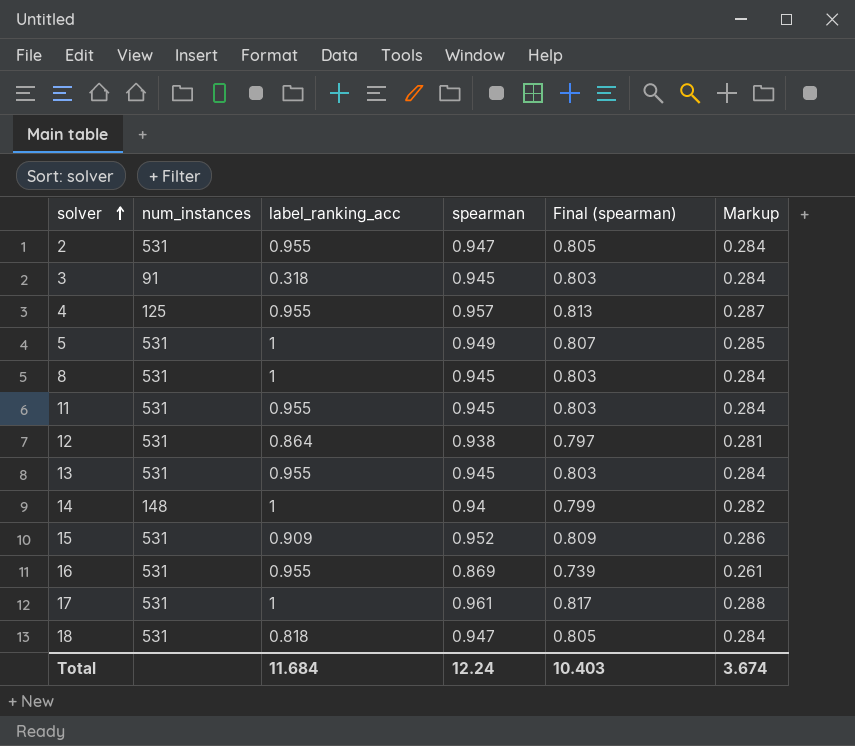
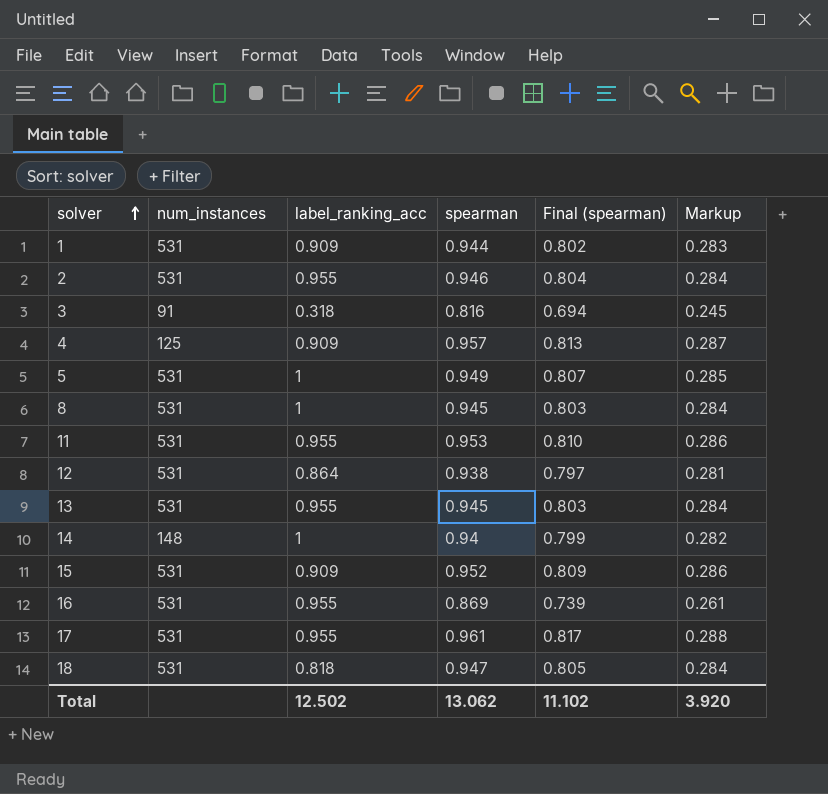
row 1: none -> 531 | 0.909 | 0.944 | 0.802 | 0.283
2 | spearman: 0.947 -> 0.946
2 | Final (spearman): 0.805 -> 0.804
3 | spearman: 0.945 -> 0.816
3 | Final (spearman): 0.803 -> 0.694
3 | Markup: 0.284 -> 0.245
4 | label_ranking_acc: 0.955 -> 0.909
11 | spearman: 0.945 -> 0.953
11 | Final (spearman): 0.803 -> 0.810
11 | Markup: 0.284 -> 0.286
17 | label_ranking_acc: 1 -> 0.955
Total | label_ranking_acc: 11.684 -> 12.502
Total | spearman: 12.24 -> 13.062
Total | Final (spearman): 10.403 -> 11.102
Total | Markup: 3.674 -> 3.920

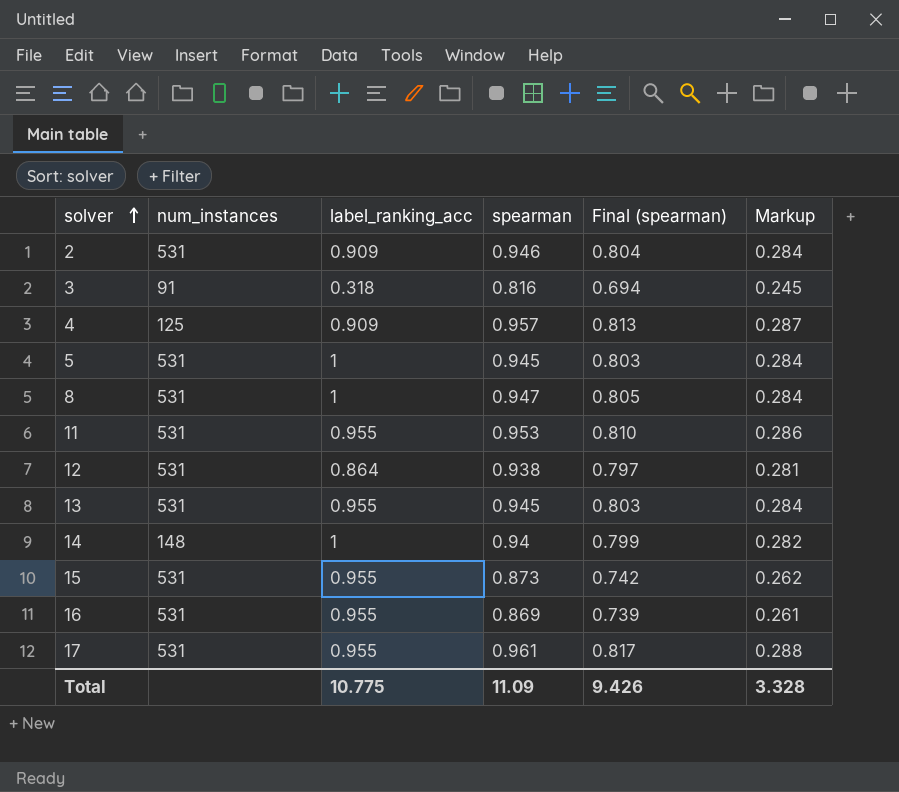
row 1: 531 | 0.909 | 0.944 | 0.802 | 0.283 -> none
row 18: 531 | 0.818 | 0.947 | 0.805 | 0.284 -> none
2 | label_ranking_acc: 0.955 -> 0.909
5 | spearman: 0.949 -> 0.945
5 | Final (spearman): 0.807 -> 0.803
5 | Markup: 0.285 -> 0.284
8 | spearman: 0.945 -> 0.947
8 | Final (spearman): 0.803 -> 0.805
15 | label_ranking_acc: 0.909 -> 0.955
15 | spearman: 0.952 -> 0.873
15 | Final (spearman): 0.809 -> 0.742
15 | Markup: 0.286 -> 0.262
Total | label_ranking_acc: 12.502 -> 10.775
Total | spearman: 13.062 -> 11.09
Total | Final (spearman): 11.102 -> 9.426
Total | Markup: 3.920 -> 3.328

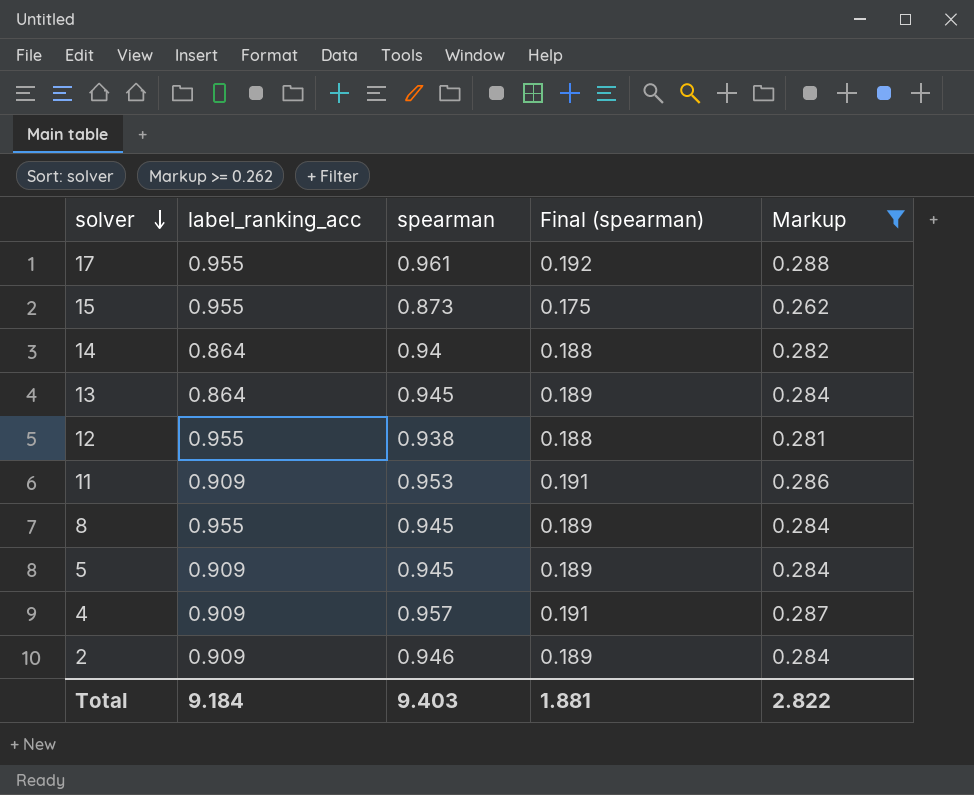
filter: none -> Markup >= 0.262
row order: solver ascending -> solver descending
column num_instances | position: 2 -> none
column Final (spearman) | formula: [spearman] * 0.85 -> [spearman] * 0.2
14 | label_ranking_acc: 1 -> 0.864
13 | label_ranking_acc: 0.955 -> 0.864
12 | label_ranking_acc: 0.864 -> 0.955
11 | label_ranking_acc: 0.955 -> 0.909
8 | label_ranking_acc: 1 -> 0.955
8 | spearman: 0.947 -> 0.945
5 | label_ranking_acc: 1 -> 0.909
Total | label_ranking_acc: 10.775 -> 9.184
Total | spearman: 11.09 -> 9.403
Total | Final (spearman): 9.426 -> 1.881
Total | Markup: 3.328 -> 2.822

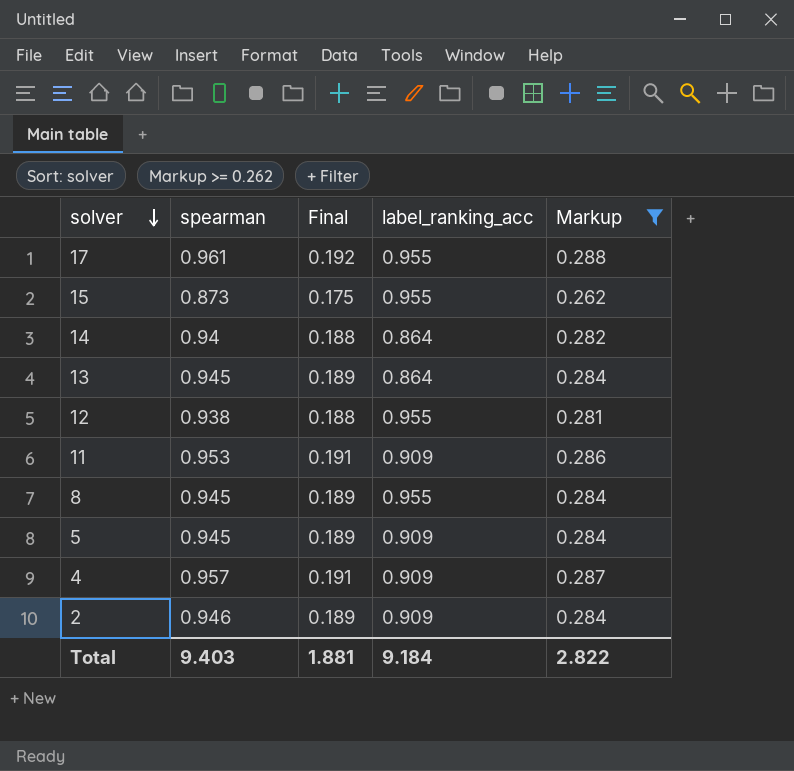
column name: Final (spearman) -> Final
column label_ranking_acc | position: 2 -> 4

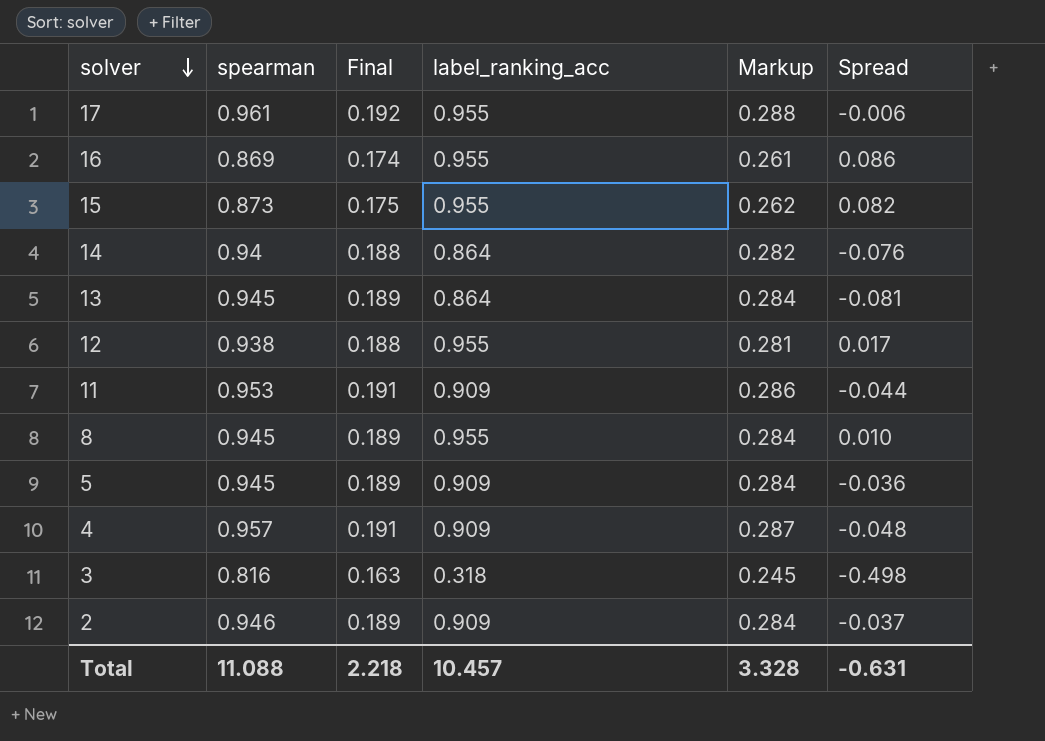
filter: Markup >= 0.262 -> none
column Spread | formula: none -> [label_ranking_acc] - [spearman]
Total | spearman: 9.403 -> 11.088
Total | Final: 1.881 -> 2.218
Total | label_ranking_acc: 9.184 -> 10.457
Total | Markup: 2.822 -> 3.328

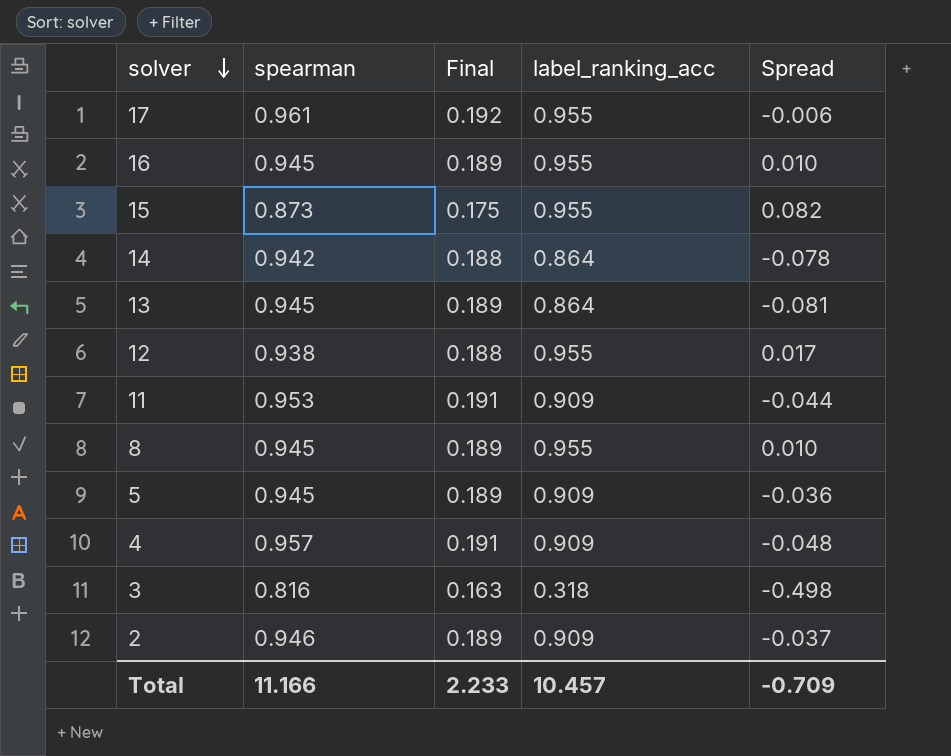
column Markup | formula: [spearman] * 0.3 -> none
16 | spearman: 0.869 -> 0.945
16 | Final: 0.174 -> 0.189
16 | Spread: 0.086 -> 0.010
14 | spearman: 0.94 -> 0.942
14 | Spread: -0.076 -> -0.078
Total | spearman: 11.088 -> 11.166
Total | Final: 2.218 -> 2.233
Total | Spread: -0.631 -> -0.709

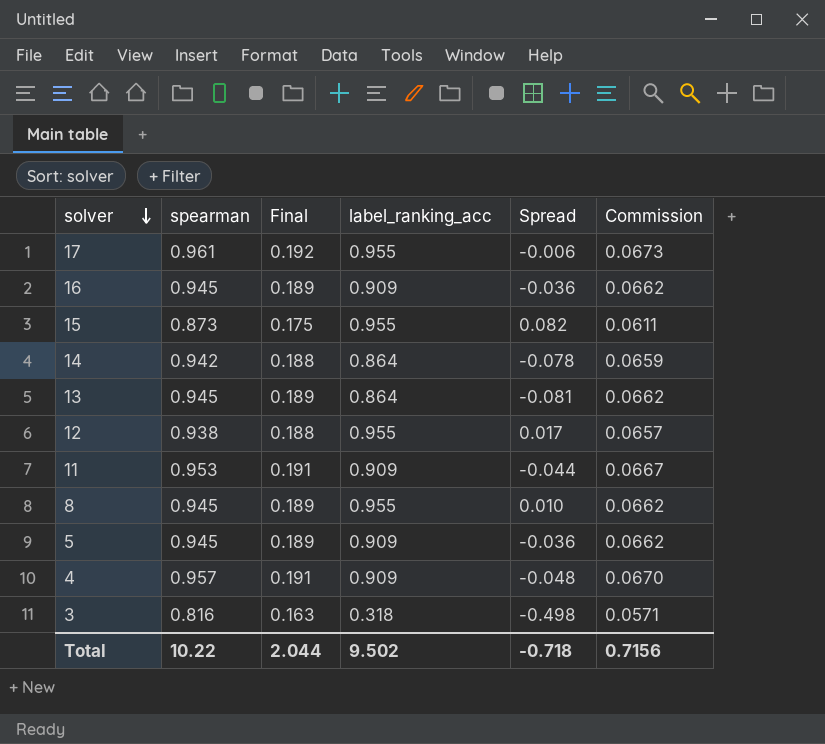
column Commission | formula: none -> [spearman] * 0.07
row 2: 0.946 | 0.189 | 0.909 | -0.037 -> none
16 | label_ranking_acc: 0.955 -> 0.909
16 | Spread: 0.010 -> -0.036
Total | spearman: 11.166 -> 10.22
Total | Final: 2.233 -> 2.044
Total | label_ranking_acc: 10.457 -> 9.502
Total | Spread: -0.709 -> -0.718

